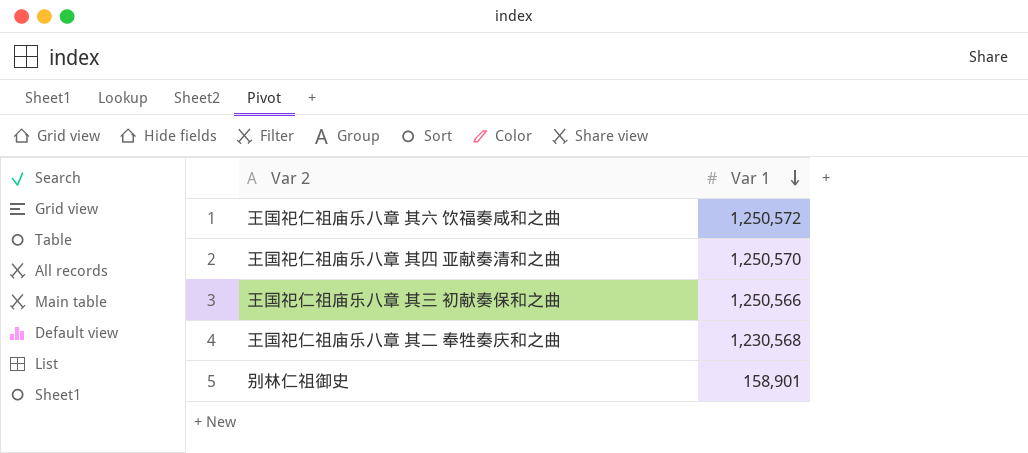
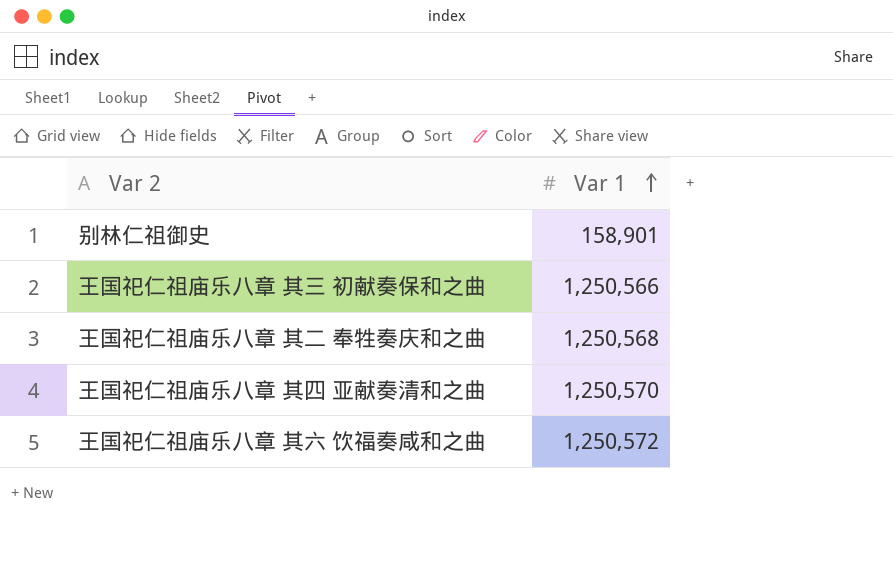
row order: Var 1 descending -> Var 1 ascending
王国祀仁祖庙乐八章 其二 奉牲奏庆和之曲 | Var 1: 1,230,568 -> 1,250,568

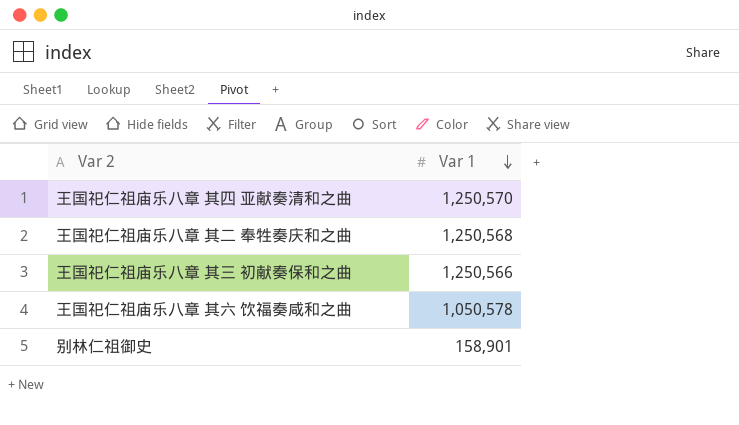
row order: Var 1 ascending -> Var 1 descending
王国祀仁祖庙乐八章 其六 饮福奏咸和之曲 | Var 1: 1,250,572 -> 1,050,578

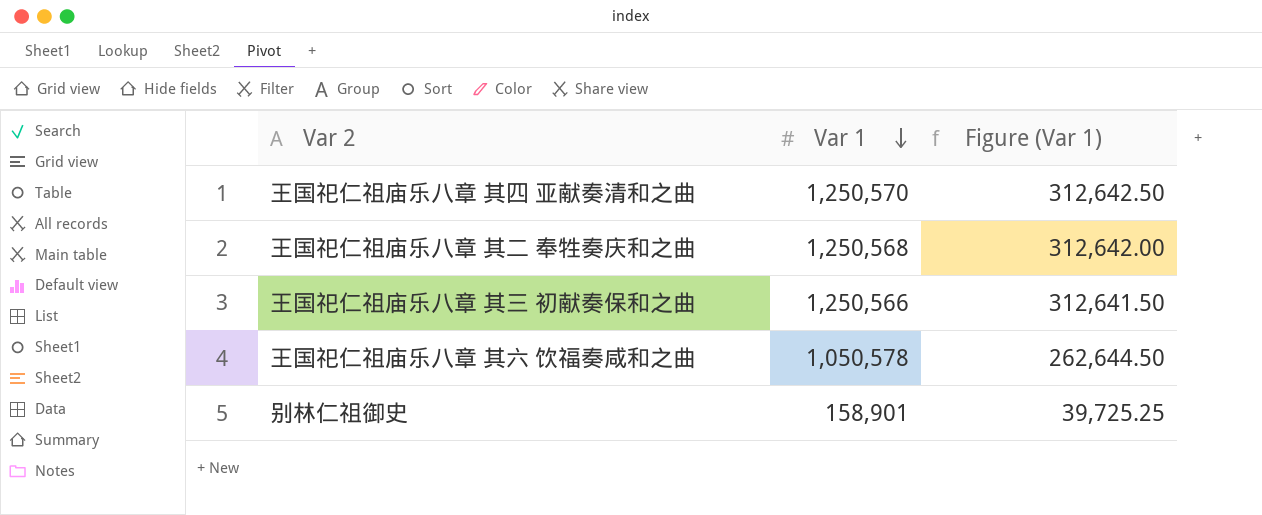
column Figure (Var 1) | formula: none -> [Var 1] * 0.25

